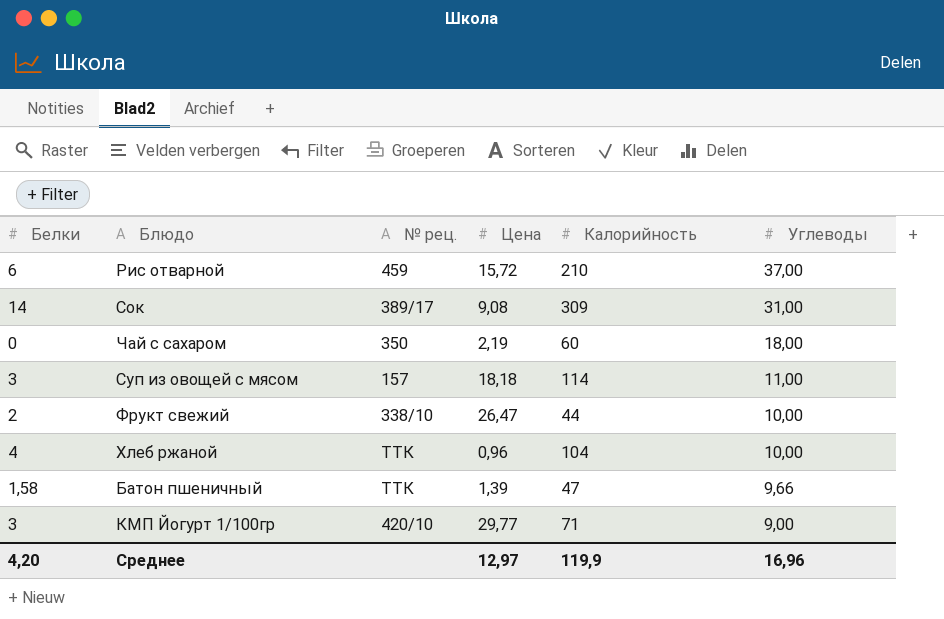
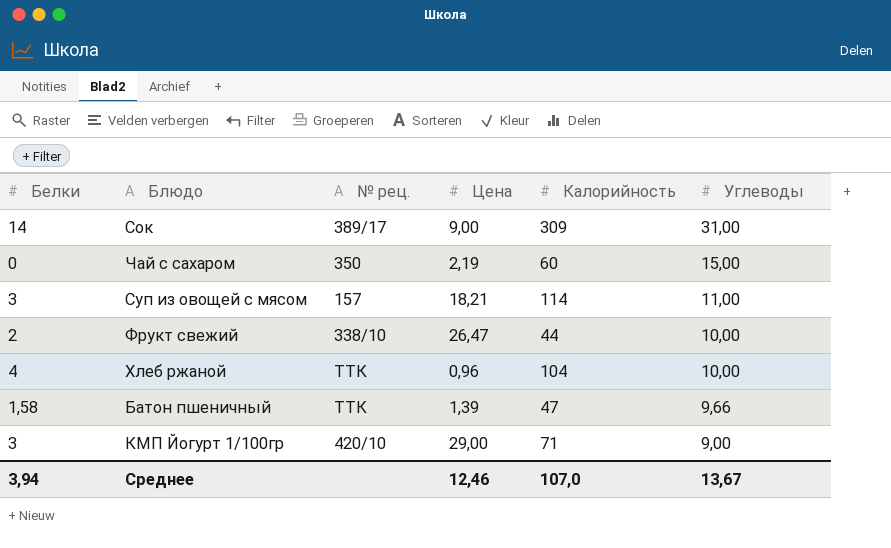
row Рис отварной: 6 | 459 | 15,72 | 210 | 37,00 -> none
Сок | Цена: 9,08 -> 9,00
Чай с сахаром | Углеводы: 18,00 -> 15,00
Суп из овощей с мясом | Цена: 18,18 -> 18,21
КМП Йогурт 1/100гр | Цена: 29,77 -> 29,00
Среднее | Белки: 4,20 -> 3,94
Среднее | Цена: 12,97 -> 12,46
Среднее | Калорийность: 119,9 -> 107,0
Среднее | Углеводы: 16,96 -> 13,67

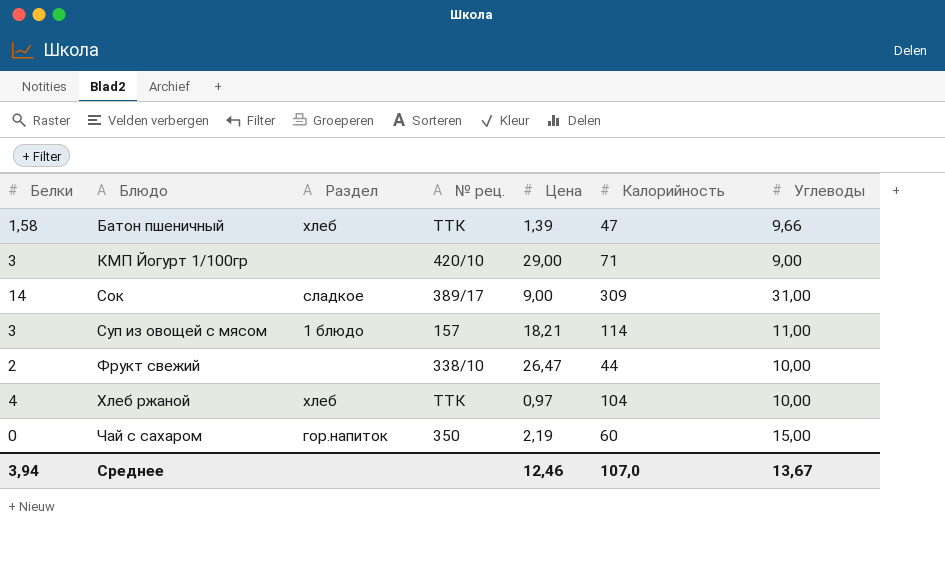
row order: Углеводы descending -> Блюдо ascending
column Раздел | position: none -> 3
Хлеб ржаной | Цена: 0,96 -> 0,97

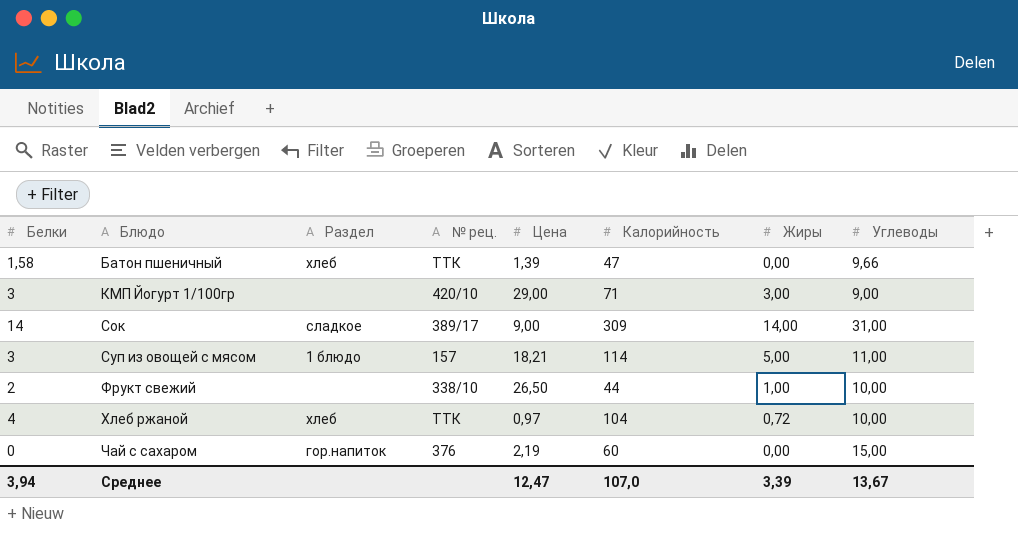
column Жиры | position: none -> 7
Фрукт свежий | Цена: 26,47 -> 26,50
Чай с сахаром | № рец.: 350 -> 376
Среднее | Цена: 12,46 -> 12,47

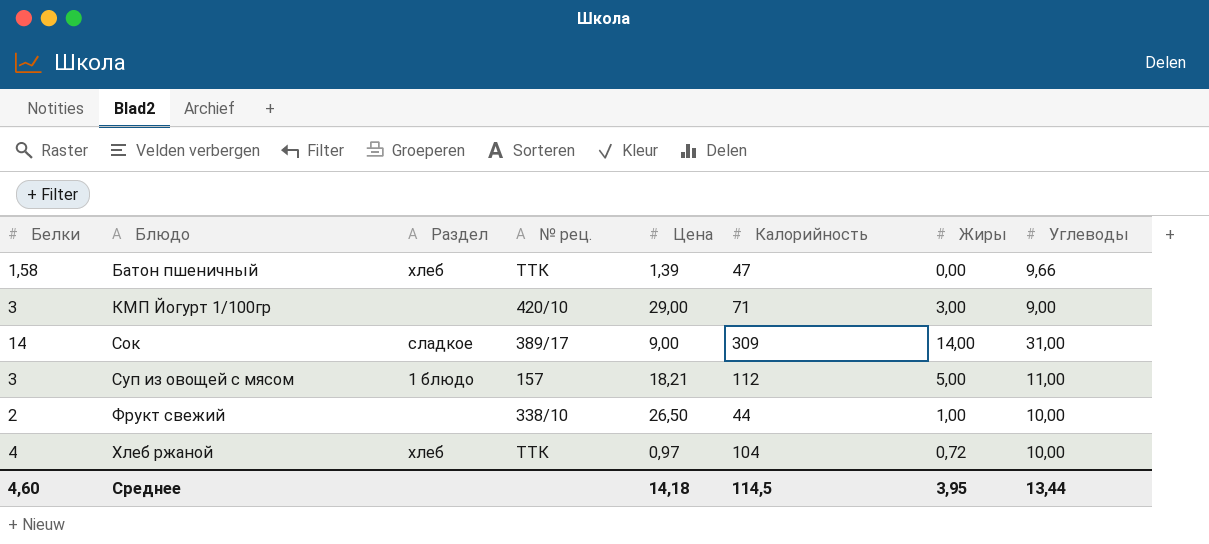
row Чай с сахаром: 0 | гор.напиток | 376 | 2,19 | 60 | 0,00 | 15,00 -> none
Суп из овощей с мясом | Калорийность: 114 -> 112
Среднее | Белки: 3,94 -> 4,60
Среднее | Цена: 12,47 -> 14,18
Среднее | Калорийность: 107,0 -> 114,5
Среднее | Жиры: 3,39 -> 3,95
Среднее | Углеводы: 13,67 -> 13,44

